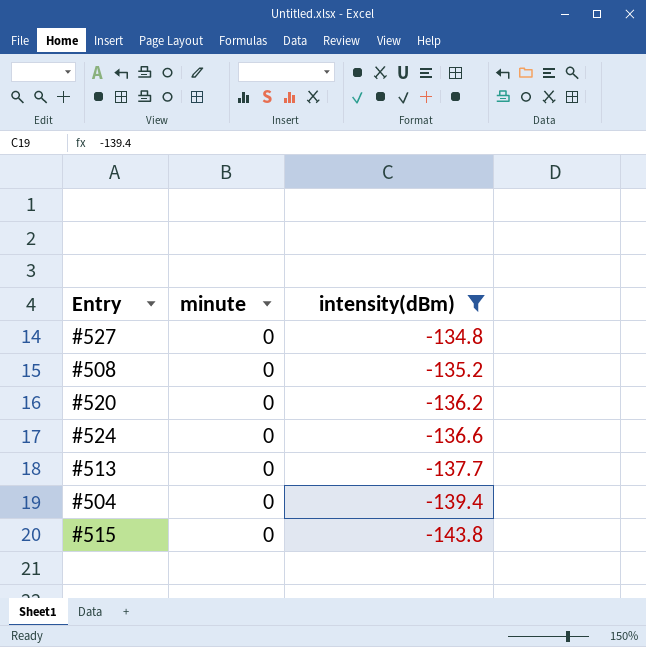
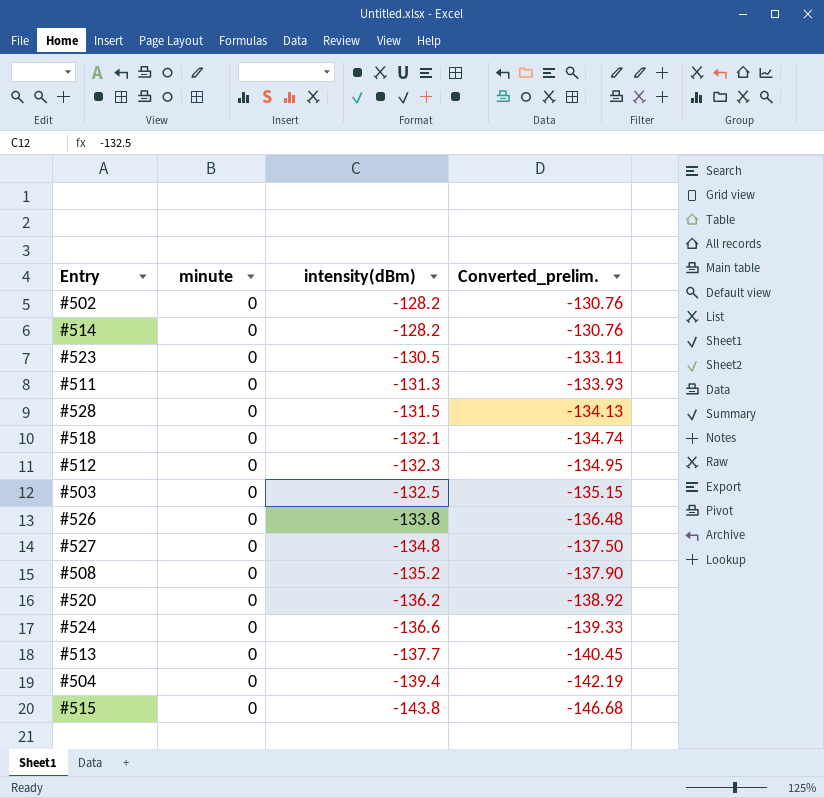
filter: intensity(dBm) <= -134.8 -> none
column Converted_prelim. | formula: none -> [intensity(dBm)] * 1.02

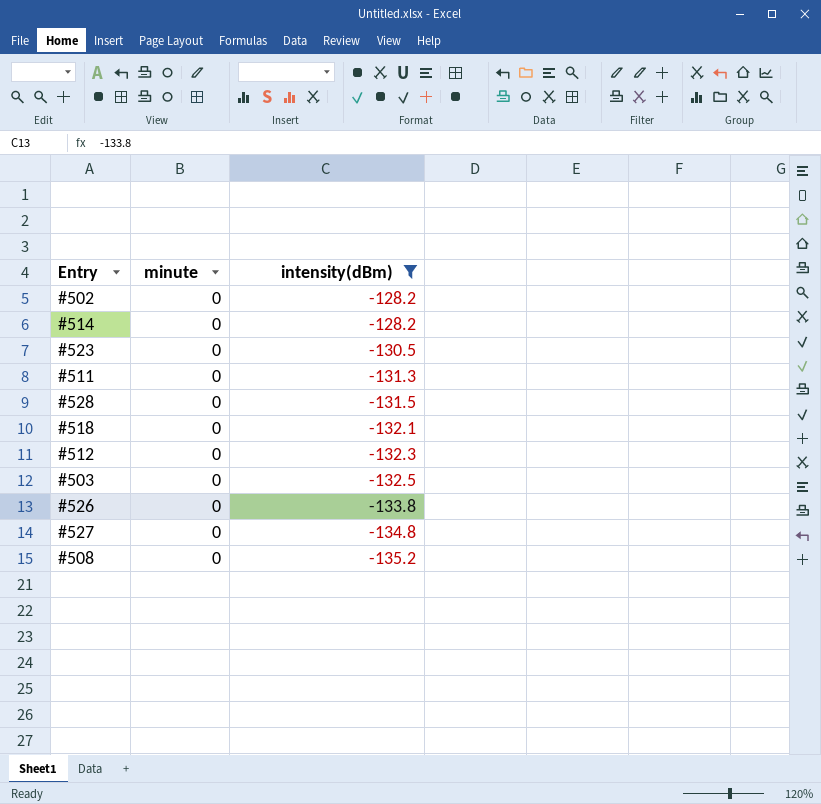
filter: none -> intensity(dBm) >= -135.2
column Converted_prelim. | formula: [intensity(dBm)] * 1.02 -> none

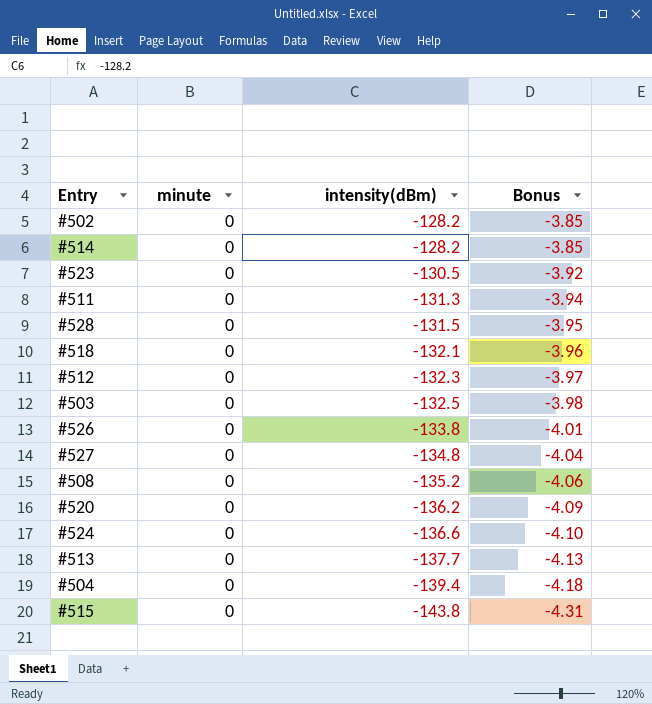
filter: intensity(dBm) >= -135.2 -> none
column Bonus | formula: none -> [intensity(dBm)] * 0.03

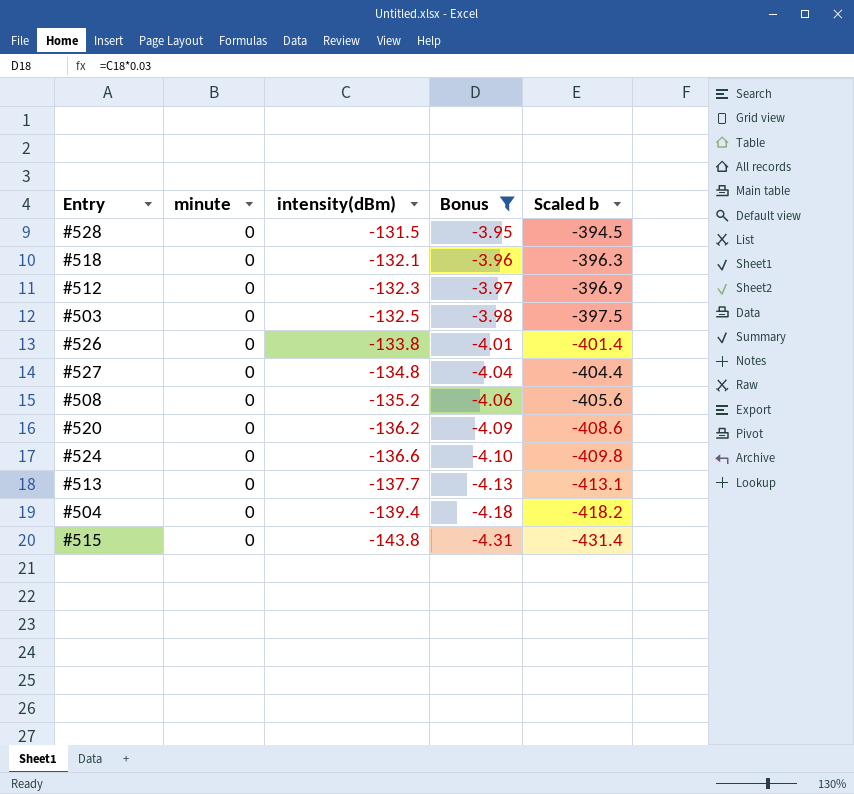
filter: none -> Bonus <= -3.95
column Scaled b | formula: none -> [intensity(dBm)] * 3

